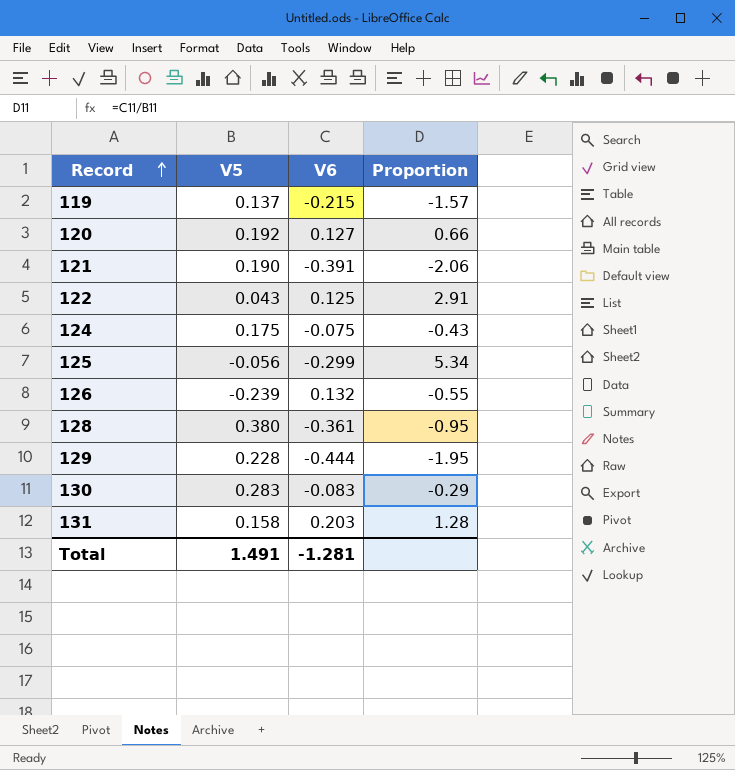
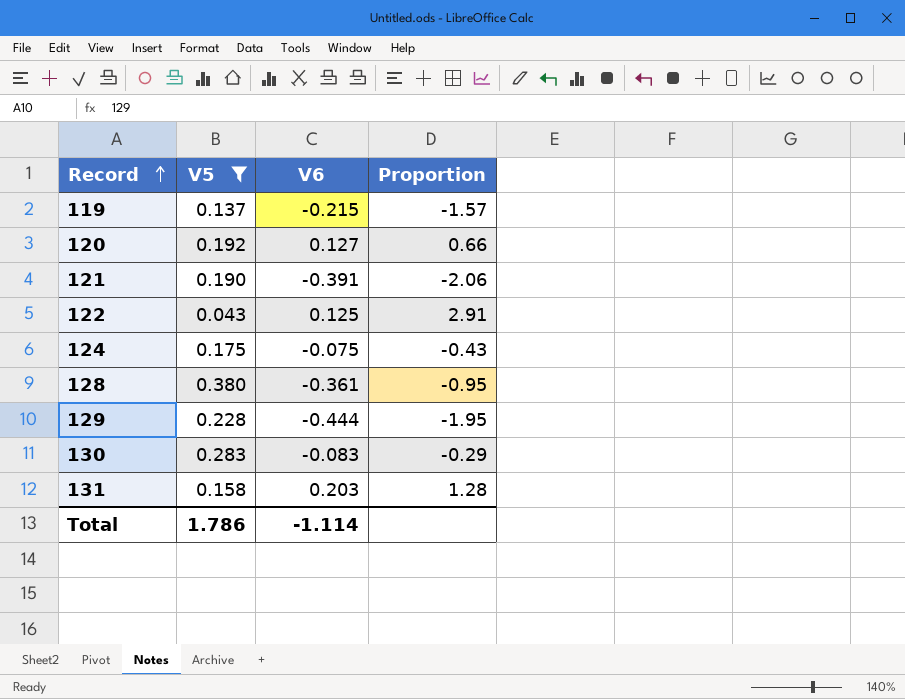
filter: none -> V5 >= 0.043
Total | V5: 1.491 -> 1.786
Total | V6: -1.281 -> -1.114

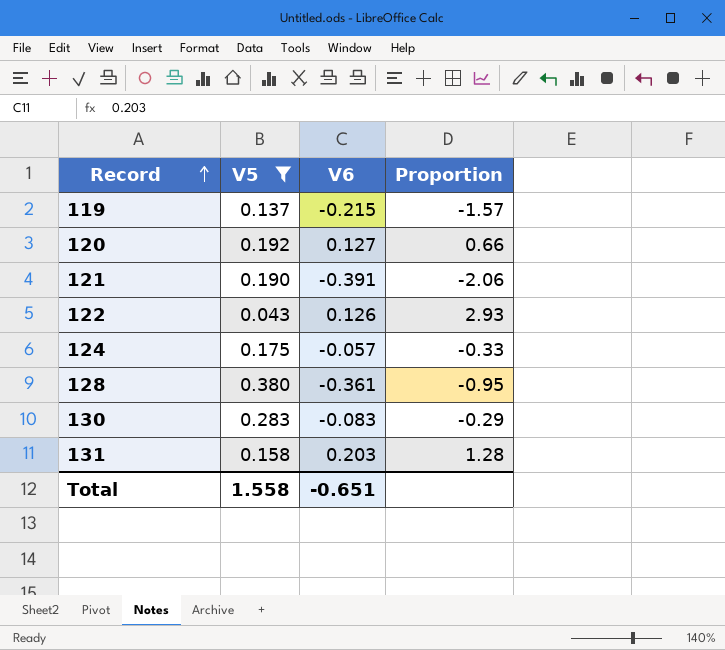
row 129: 0.228 | -0.444 | -1.95 -> none
122 | V6: 0.125 -> 0.126
122 | Proportion: 2.91 -> 2.93
124 | V6: -0.075 -> -0.057
124 | Proportion: -0.43 -> -0.33
Total | V5: 1.786 -> 1.558
Total | V6: -1.114 -> -0.651

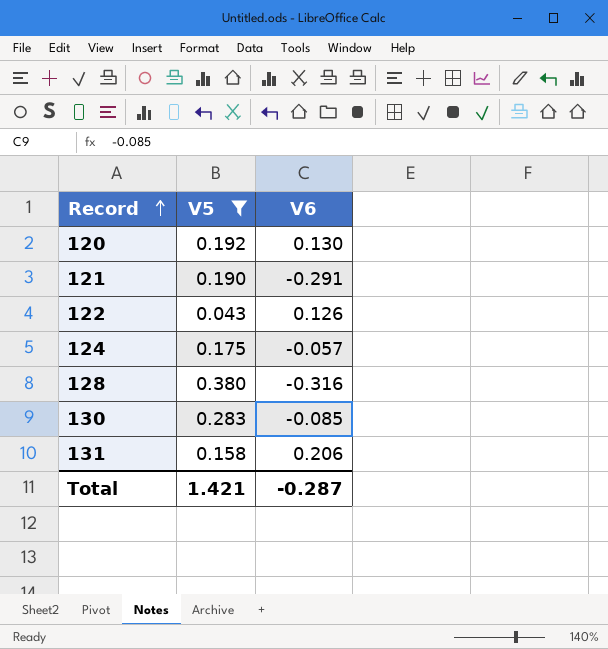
column Proportion | formula: [V6] / [V5] -> none
row 119: 0.137 | -0.215 | -1.57 -> none
120 | V6: 0.127 -> 0.130
121 | V6: -0.391 -> -0.291
128 | V6: -0.361 -> -0.316
130 | V6: -0.083 -> -0.085
131 | V6: 0.203 -> 0.206
Total | V5: 1.558 -> 1.421
Total | V6: -0.651 -> -0.287

